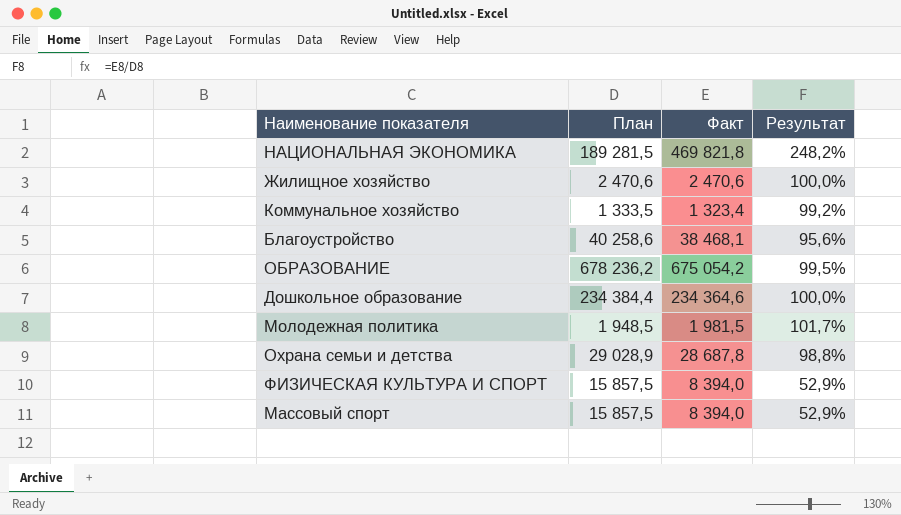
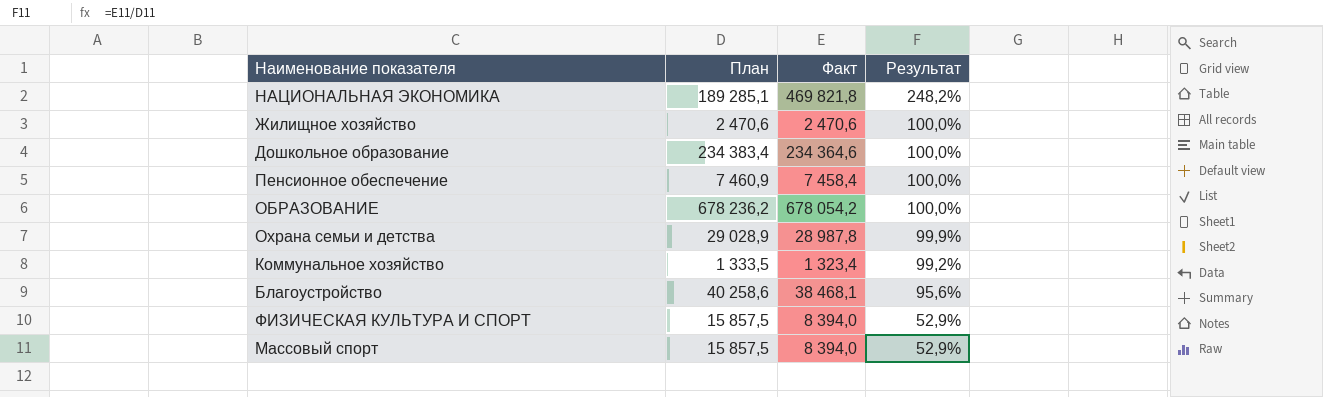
row order: none -> Результат descending
row Молодежная политика: 1 948,5 | 1 981,5 | 101,7% -> none
НАЦИОНАЛЬНАЯ ЭКОНОМИКА | План: 189 281,5 -> 189 285,1
Дошкольное образование | План: 234 384,4 -> 234 383,4
row Пенсионное обеспечение: none -> 7 460,9 | 7 458,4 | 100,0%
ОБРАЗОВАНИЕ | Факт: 675 054,2 -> 678 054,2
ОБРАЗОВАНИЕ | Результат: 99,5% -> 100,0%
Охрана семьи и детства | Факт: 28 687,8 -> 28 987,8
Охрана семьи и детства | Результат: 98,8% -> 99,9%

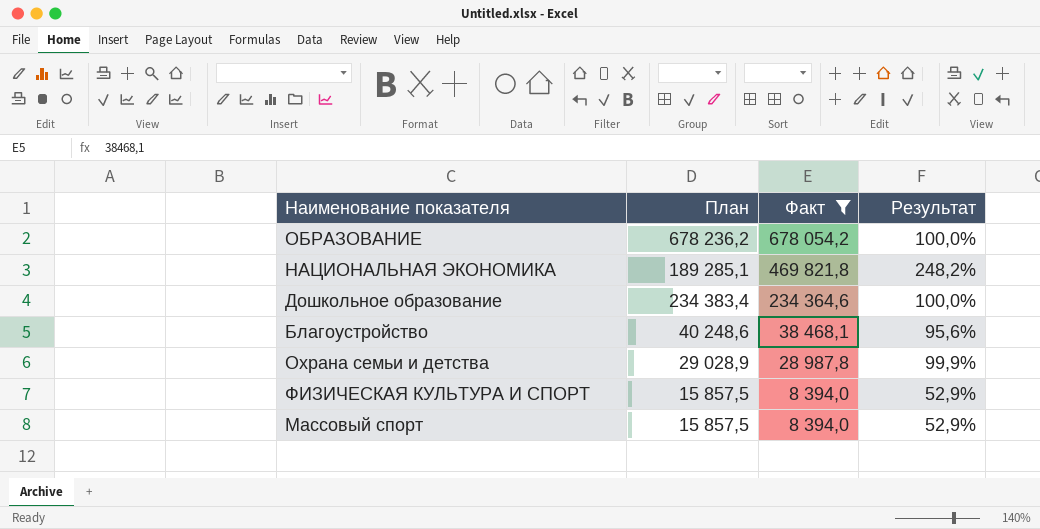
filter: none -> Факт >= 8 394,0
row order: Результат descending -> Факт descending
Благоустройство | План: 40 258,6 -> 40 248,6

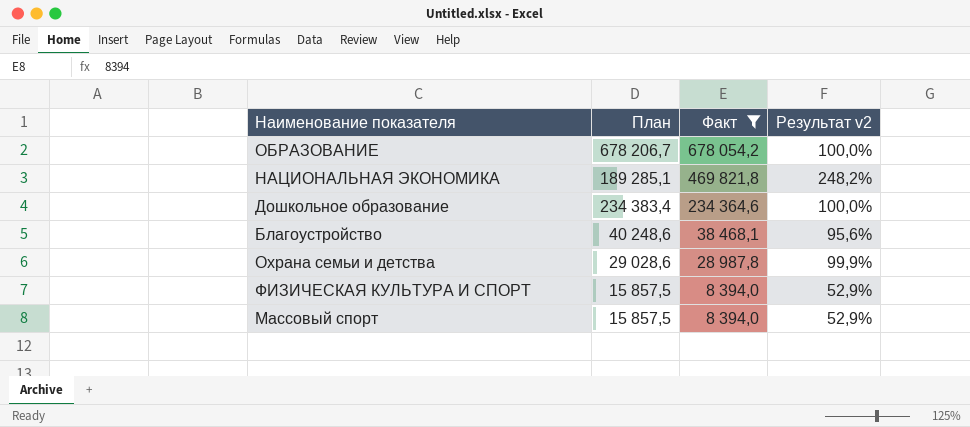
column name: Результат -> Результат v2
ОБРАЗОВАНИЕ | План: 678 236,2 -> 678 206,7
Охрана семьи и детства | План: 29 028,9 -> 29 028,6

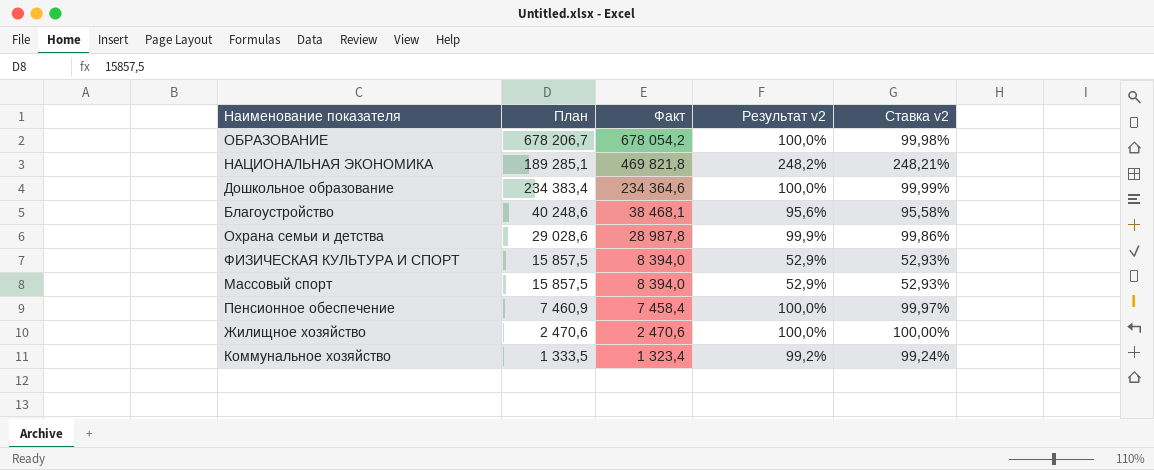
filter: Факт >= 8 394,0 -> none
column Ставка v2 | formula: none -> [Факт] / [План]

